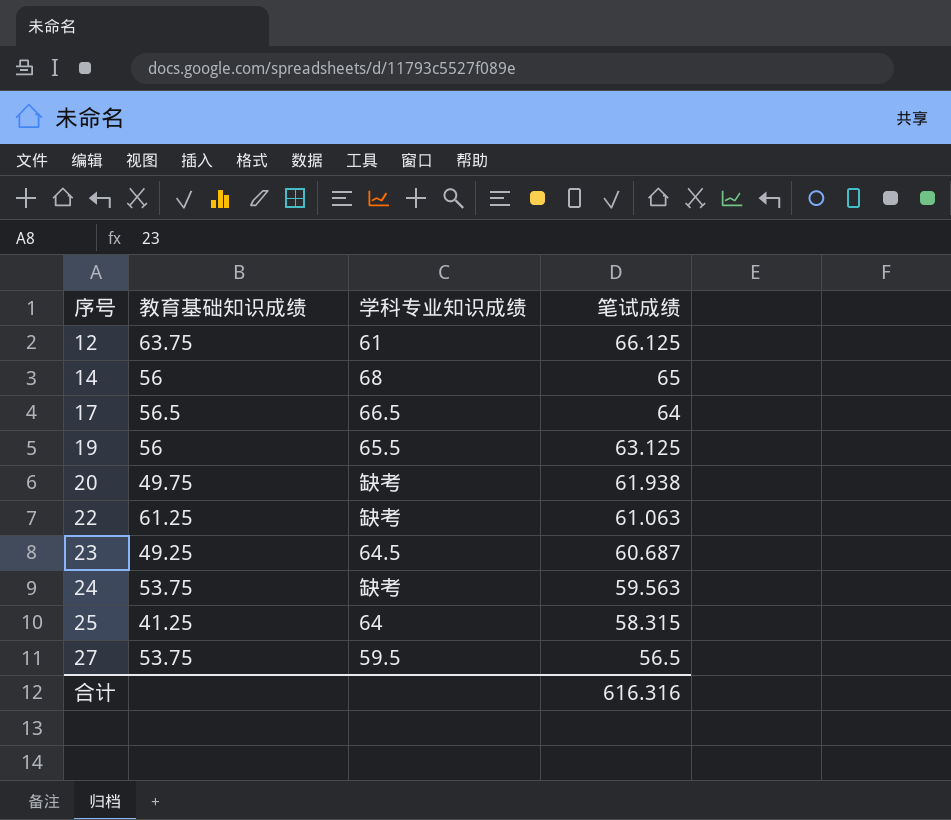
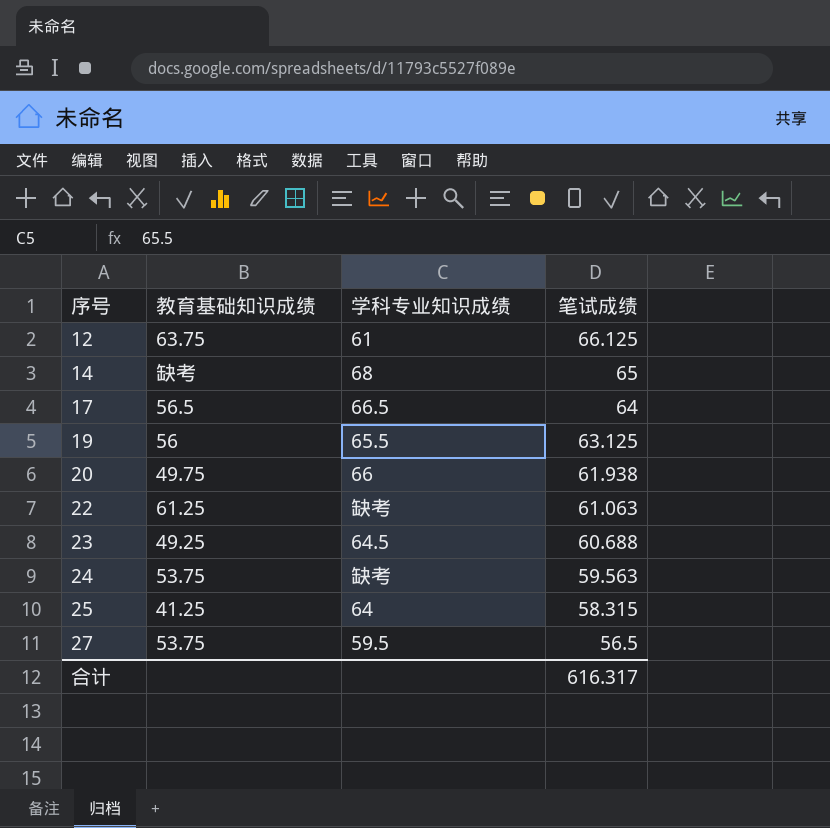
14 | 教育基础知识成绩: 56 -> 缺考
20 | 学科专业知识成绩: 缺考 -> 66
23 | 笔试成绩: 60.687 -> 60.688
合计 | 笔试成绩: 616.316 -> 616.317

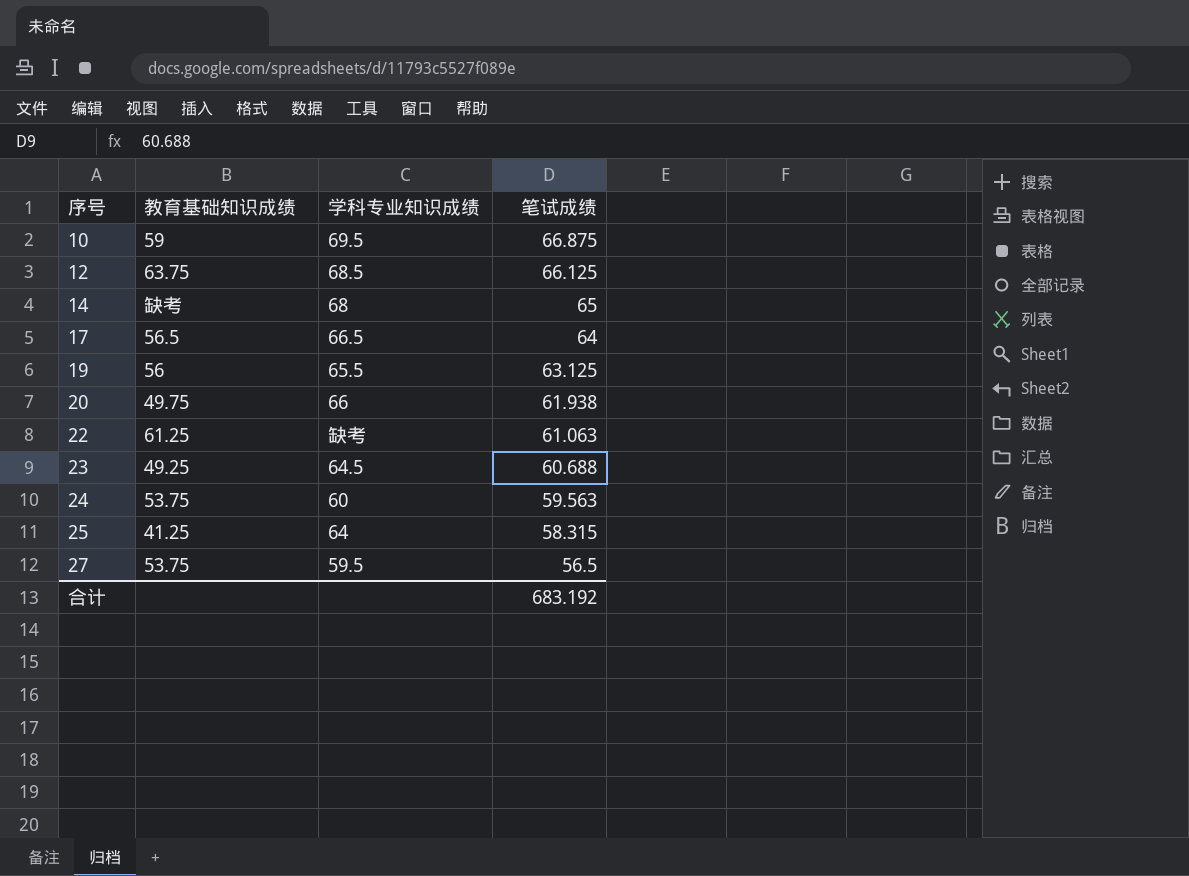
row 10: none -> 59 | 69.5 | 66.875
12 | 学科专业知识成绩: 61 -> 68.5
24 | 学科专业知识成绩: 缺考 -> 60
合计 | 笔试成绩: 616.317 -> 683.192

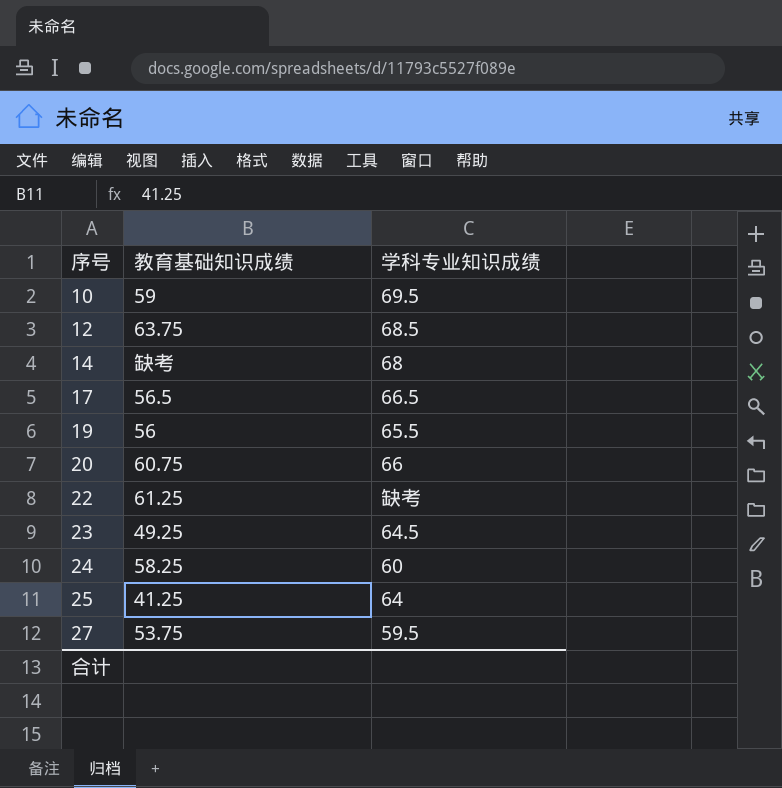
column 笔试成绩 | position: 4 -> none
20 | 教育基础知识成绩: 49.75 -> 60.75
24 | 教育基础知识成绩: 53.75 -> 58.25

